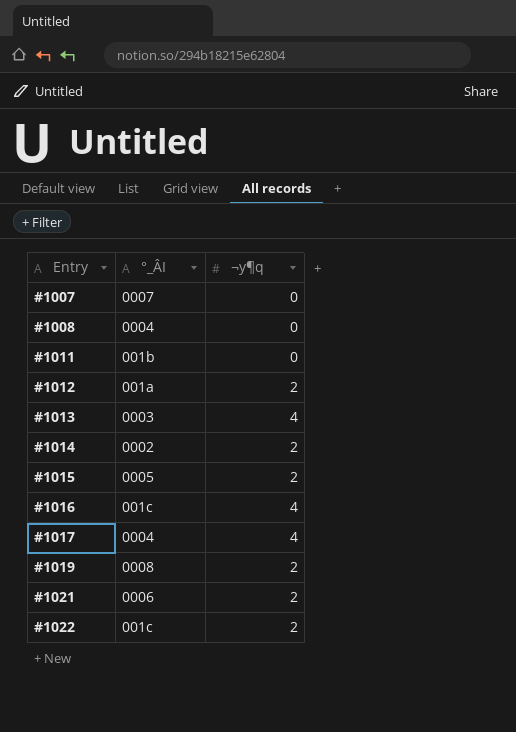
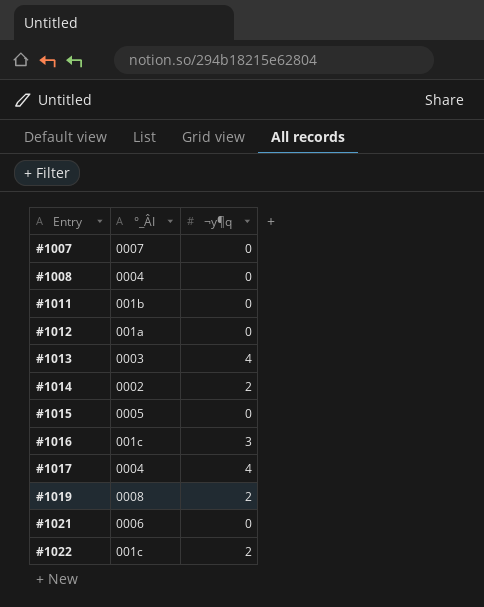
#1012 | ¬y¶q: 2 -> 0
#1015 | ¬y¶q: 2 -> 0
#1016 | ¬y¶q: 4 -> 3
#1021 | ¬y¶q: 2 -> 0

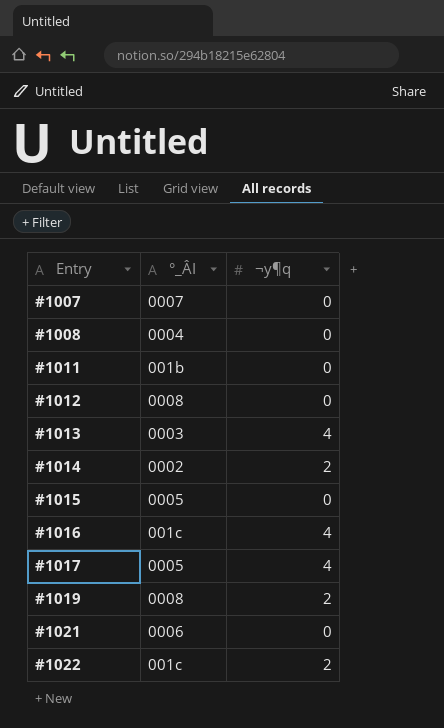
#1012 | °_ÂI: 001a -> 0008
#1016 | ¬y¶q: 3 -> 4
#1017 | °_ÂI: 0004 -> 0005

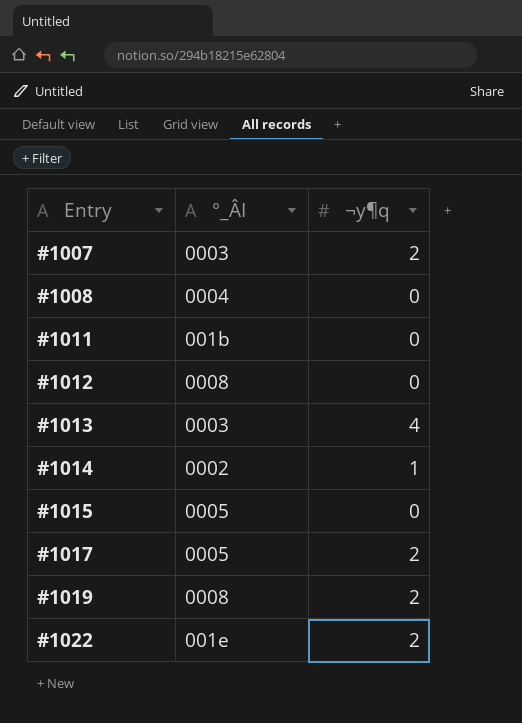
row #1016: 001c | 4 -> none
row #1021: 0006 | 0 -> none
#1007 | °_ÂI: 0007 -> 0003
#1007 | ¬y¶q: 0 -> 2
#1014 | ¬y¶q: 2 -> 1
#1017 | ¬y¶q: 4 -> 2
#1022 | °_ÂI: 001c -> 001e

